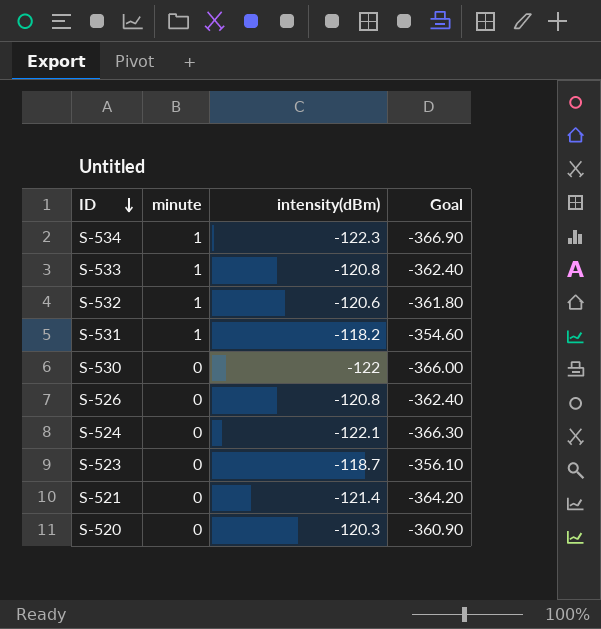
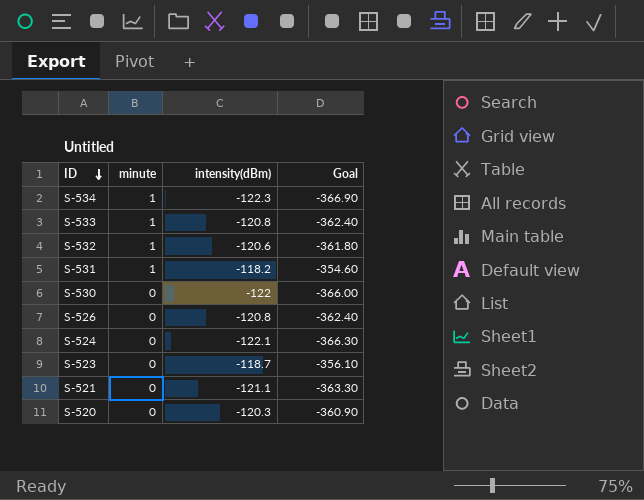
S-521 | intensity(dBm): -121.4 -> -121.1
S-521 | Goal: -364.20 -> -363.30

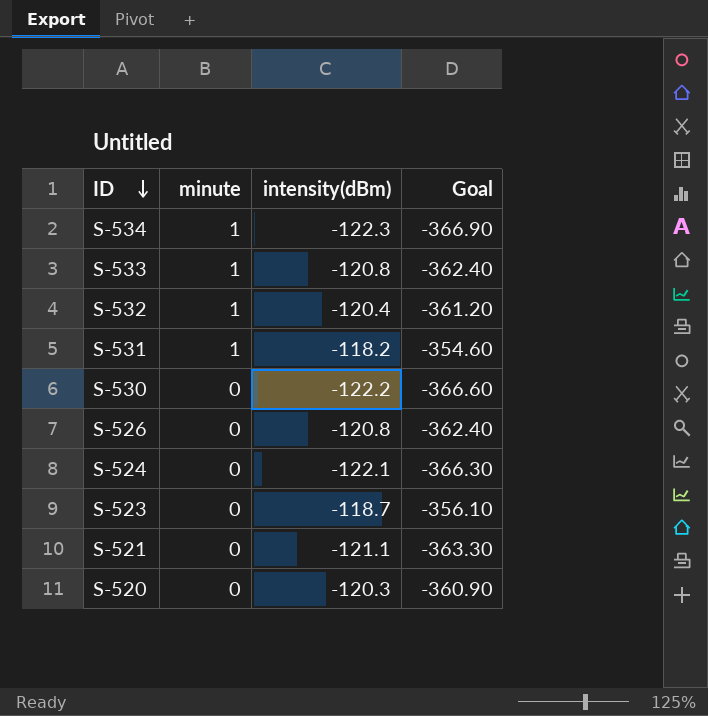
S-532 | intensity(dBm): -120.6 -> -120.4
S-532 | Goal: -361.80 -> -361.20
S-530 | intensity(dBm): -122 -> -122.2
S-530 | Goal: -366.00 -> -366.60

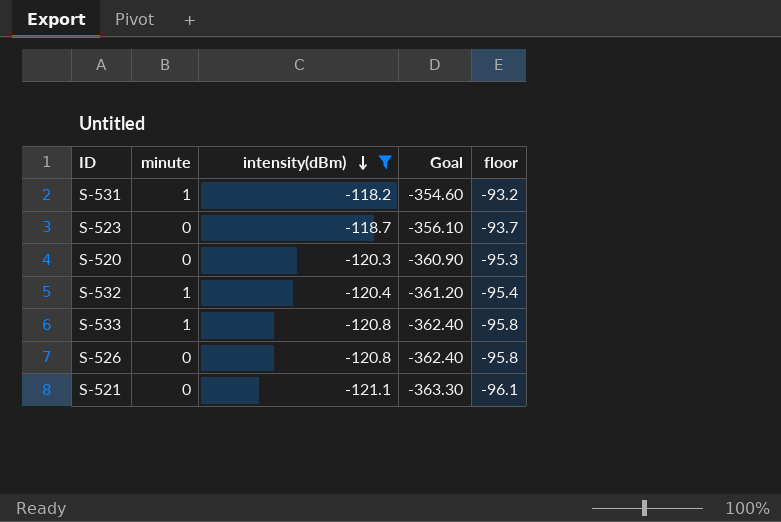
filter: none -> intensity(dBm) >= -121.1
row order: ID descending -> intensity(dBm) descending
column floor | formula: none -> [intensity(dBm)] + 25

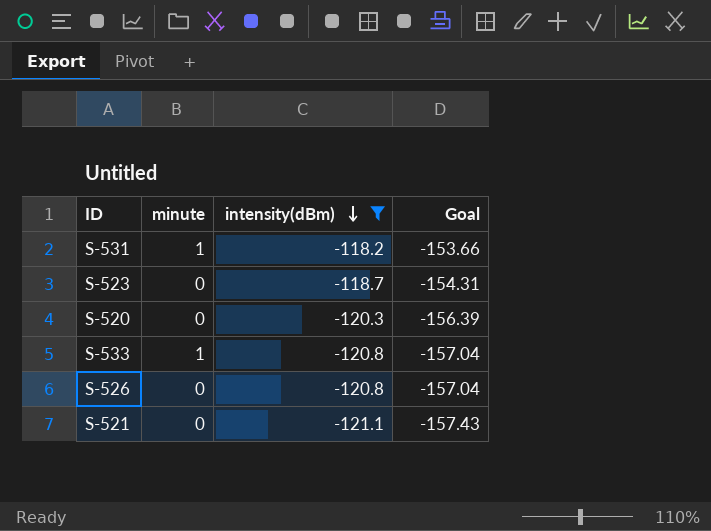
column floor | formula: [intensity(dBm)] + 25 -> none
column Goal | formula: [intensity(dBm)] * 3 -> [intensity(dBm)] * 1.3
row S-532: 1 | -120.4 | -361.20 | -95.4 -> none

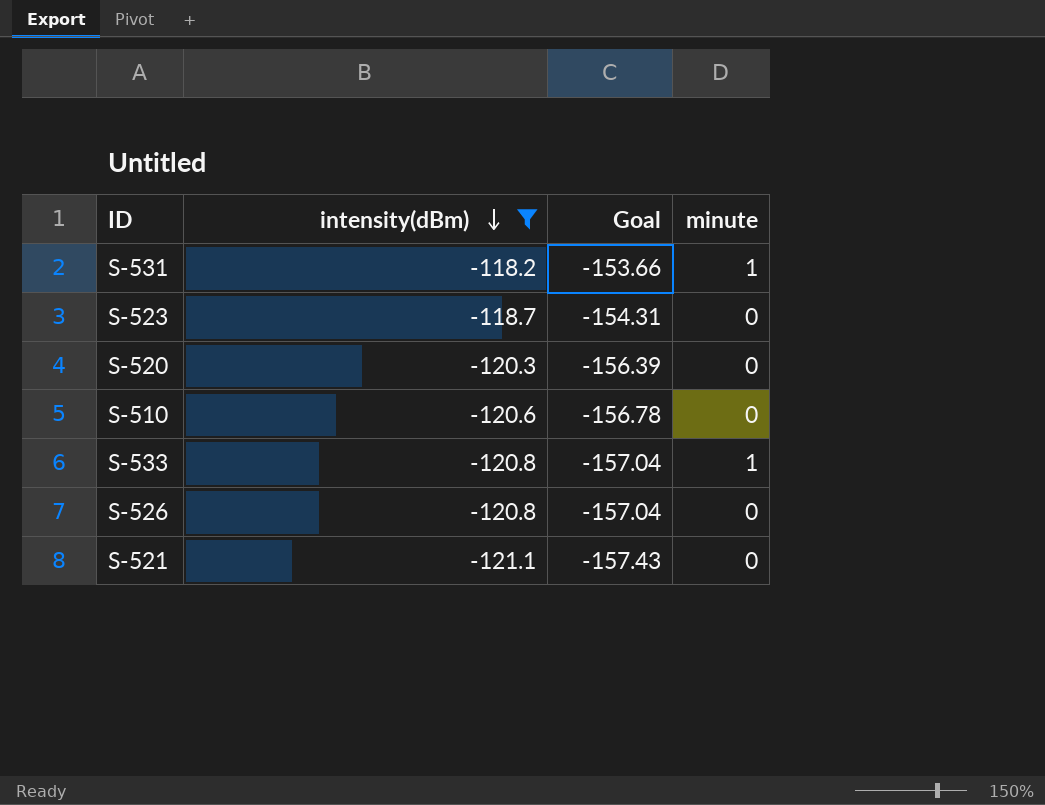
column minute | position: 2 -> 4
row S-510: none -> -120.6 | -156.78 | 0

